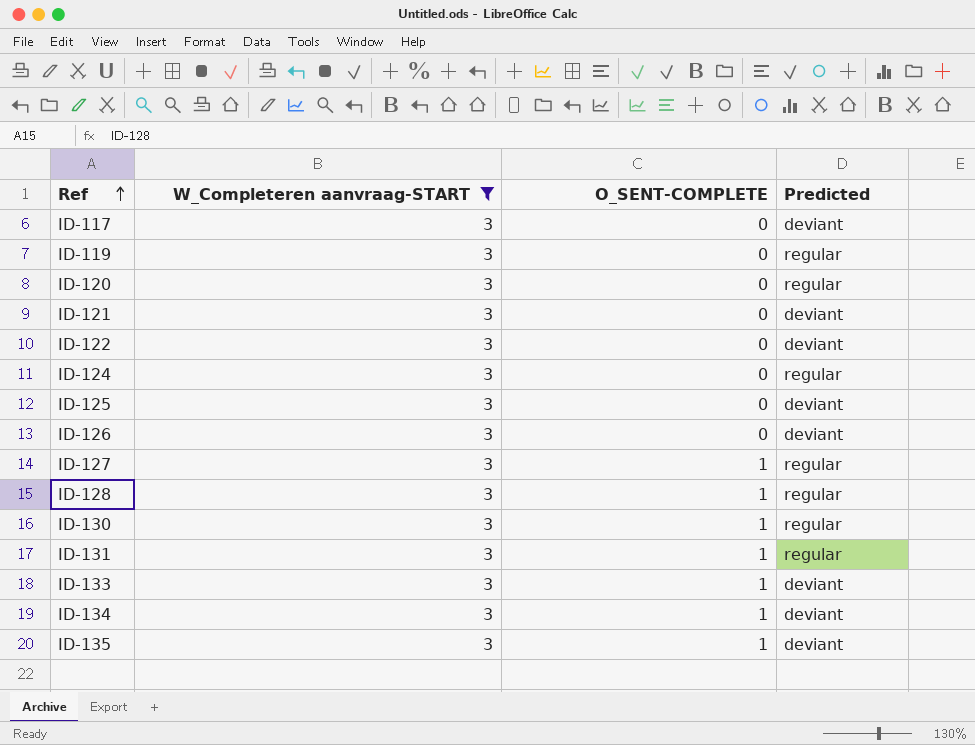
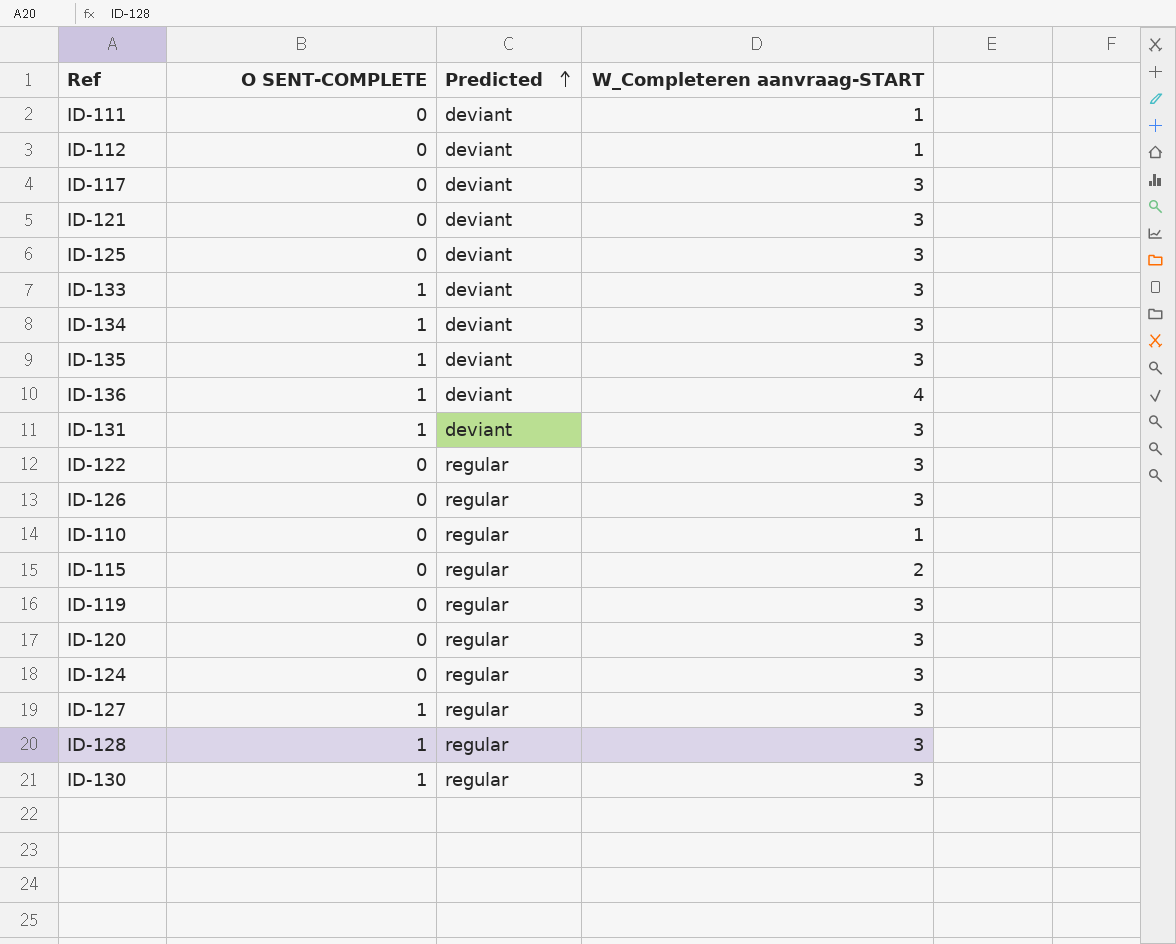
filter: W_Completeren aanvraag-START = 3 -> none
row order: Ref ascending -> Predicted ascending
column name: O_SENT-COMPLETE -> O SENT-COMPLETE
column W_Completeren aanvraag-START | position: 2 -> 4
ID-131 | Predicted: regular -> deviant
ID-122 | Predicted: deviant -> regular
ID-126 | Predicted: deviant -> regular

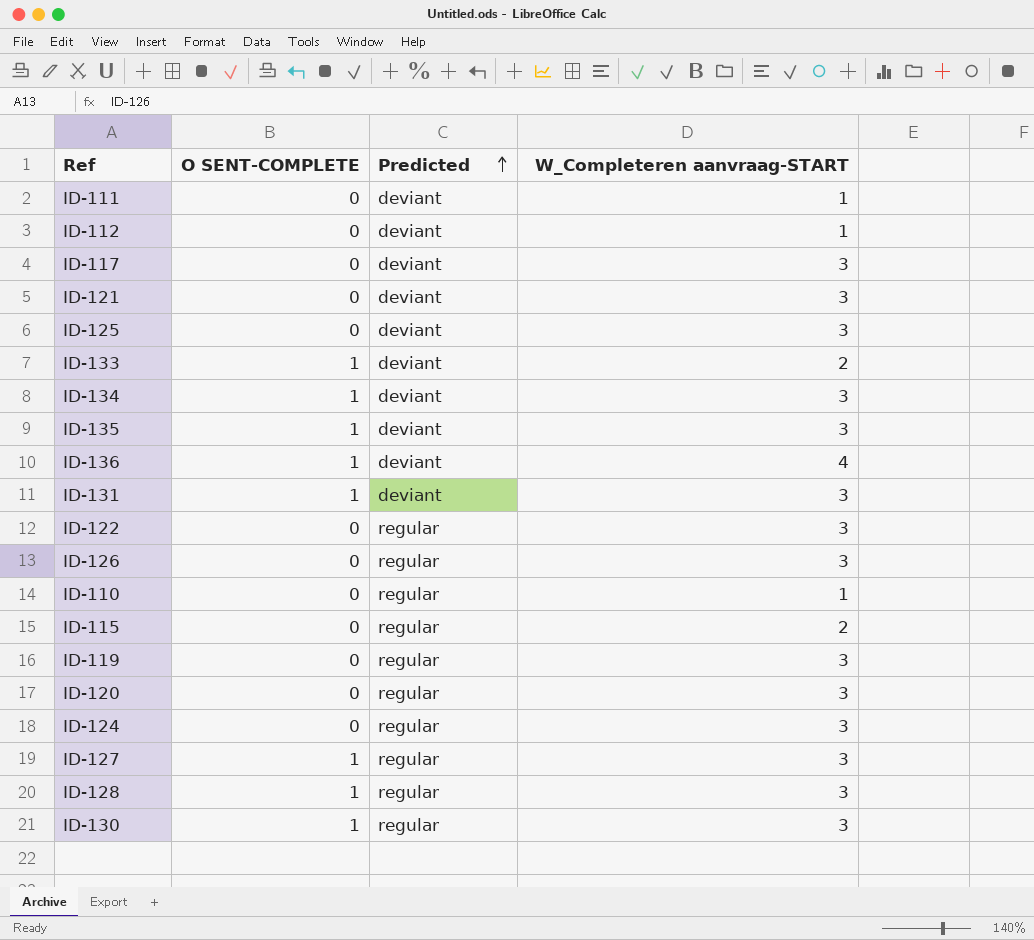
ID-133 | W_Completeren aanvraag-START: 3 -> 2

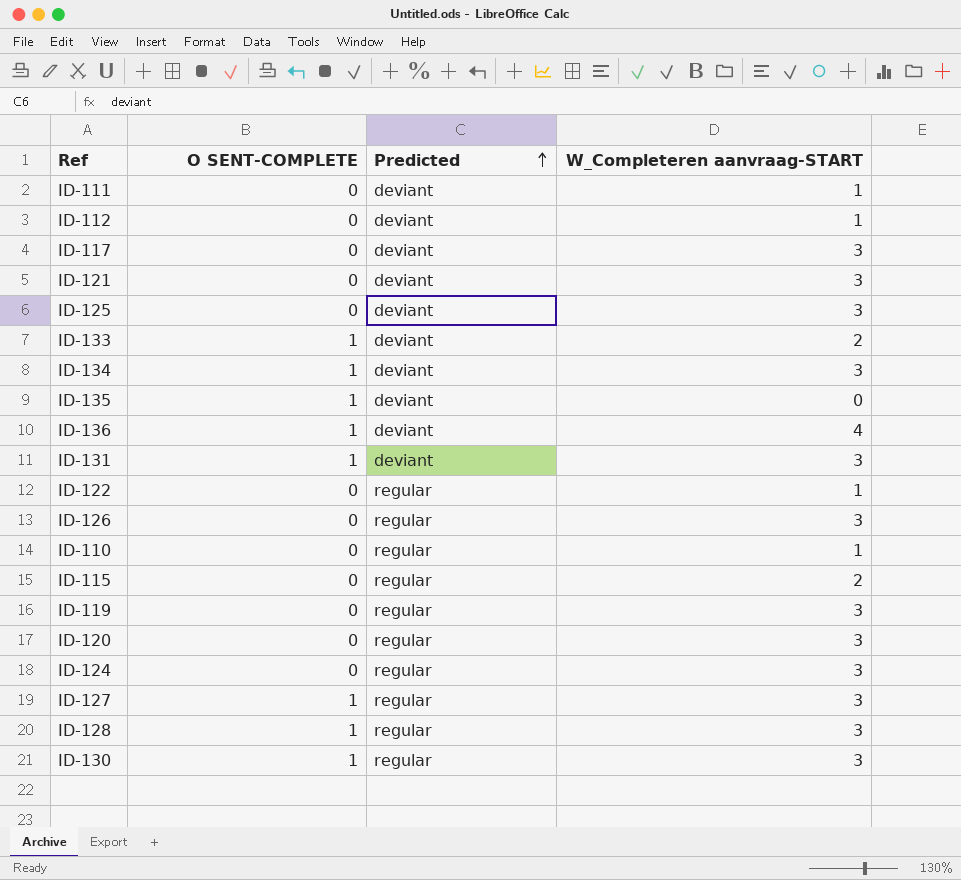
ID-135 | W_Completeren aanvraag-START: 3 -> 0
ID-122 | W_Completeren aanvraag-START: 3 -> 1

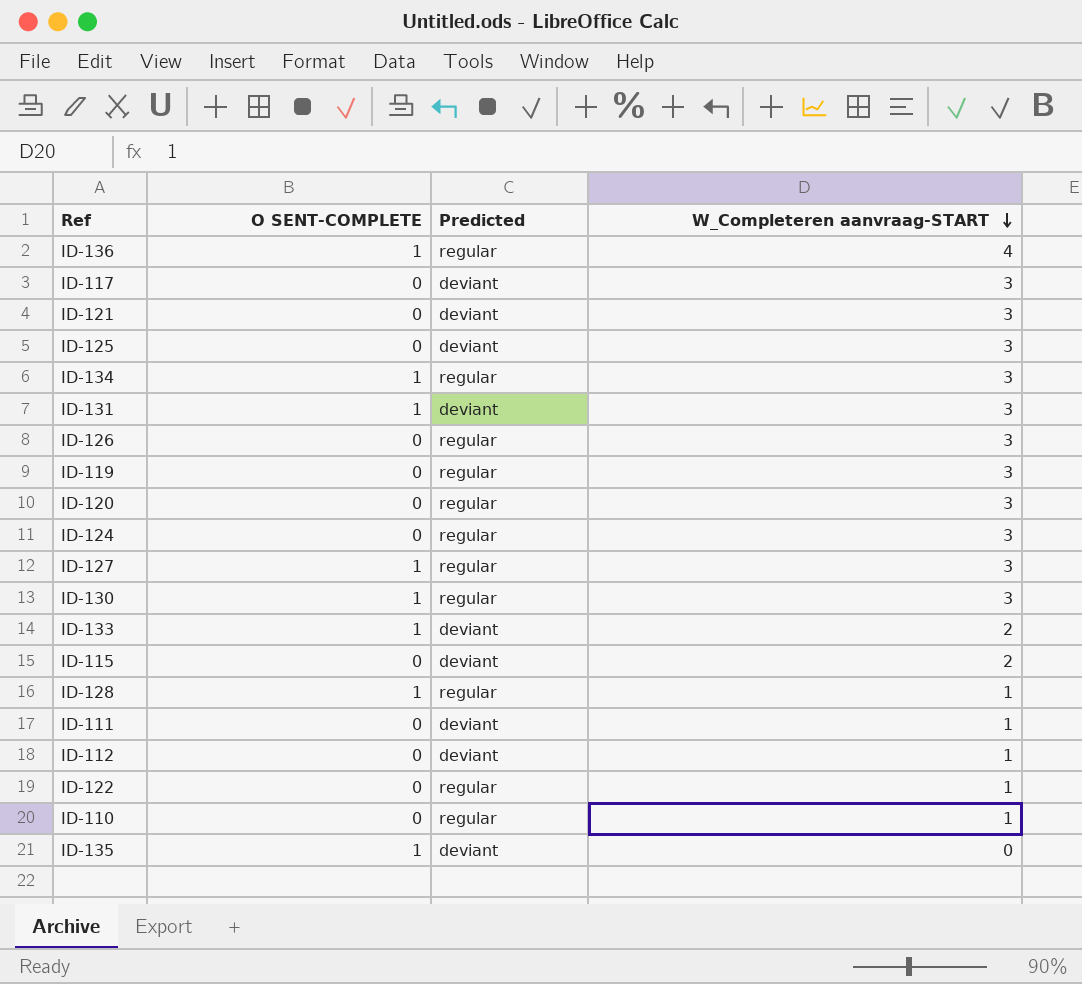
row order: Predicted ascending -> W_Completeren aanvraag-START descending
ID-136 | Predicted: deviant -> regular
ID-134 | Predicted: deviant -> regular
ID-115 | Predicted: regular -> deviant
ID-128 | W_Completeren aanvraag-START: 3 -> 1

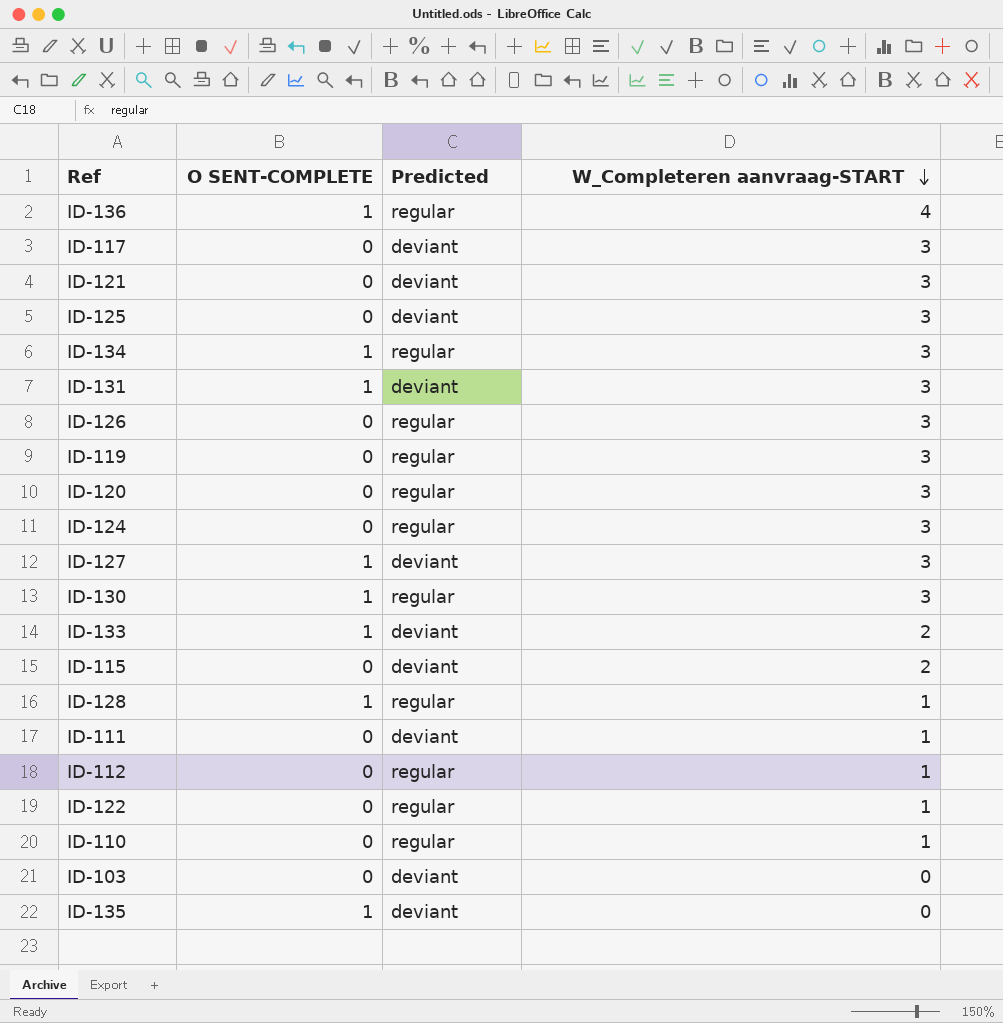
ID-127 | Predicted: regular -> deviant
ID-112 | Predicted: deviant -> regular
row ID-103: none -> 0 | deviant | 0

